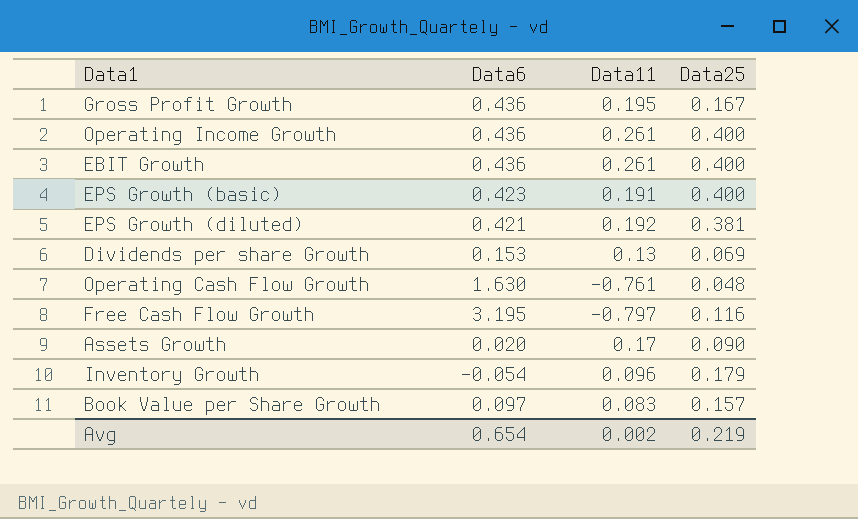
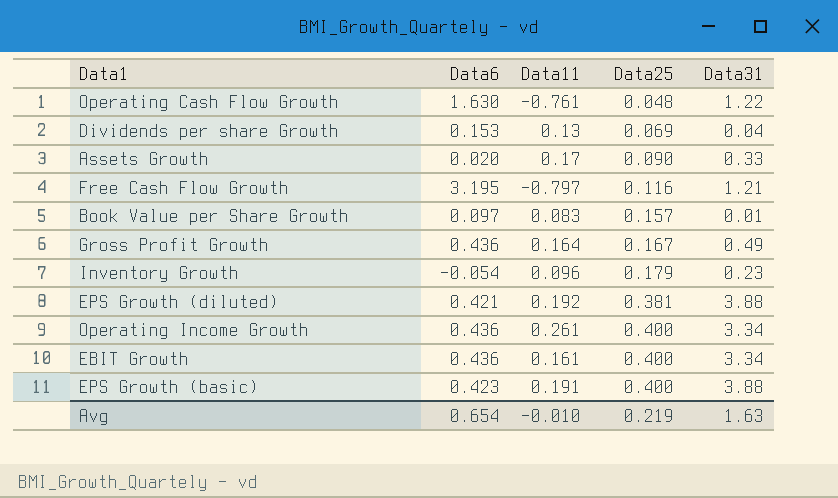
row order: none -> Data25 ascending
column Data31 | position: none -> 5
Gross Profit Growth | Data11: 0.195 -> 0.164
EBIT Growth | Data11: 0.261 -> 0.161
Avg | Data11: 0.002 -> -0.010

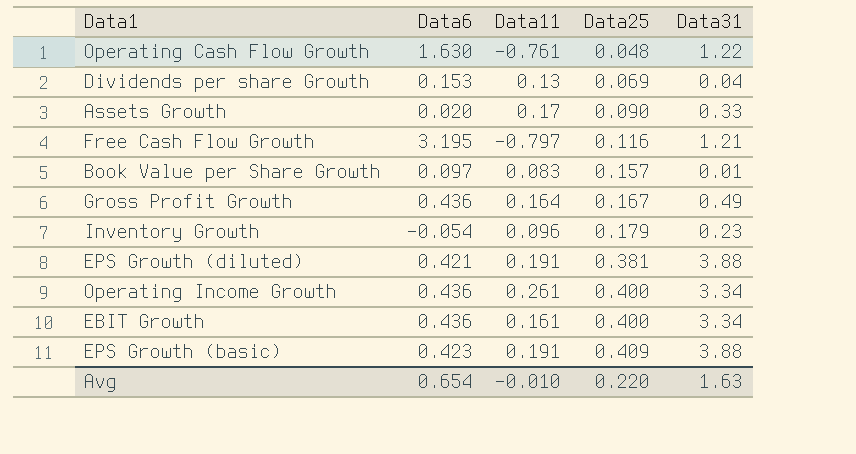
EPS Growth (diluted) | Data11: 0.192 -> 0.191
EPS Growth (basic) | Data25: 0.400 -> 0.409
Avg | Data25: 0.219 -> 0.220

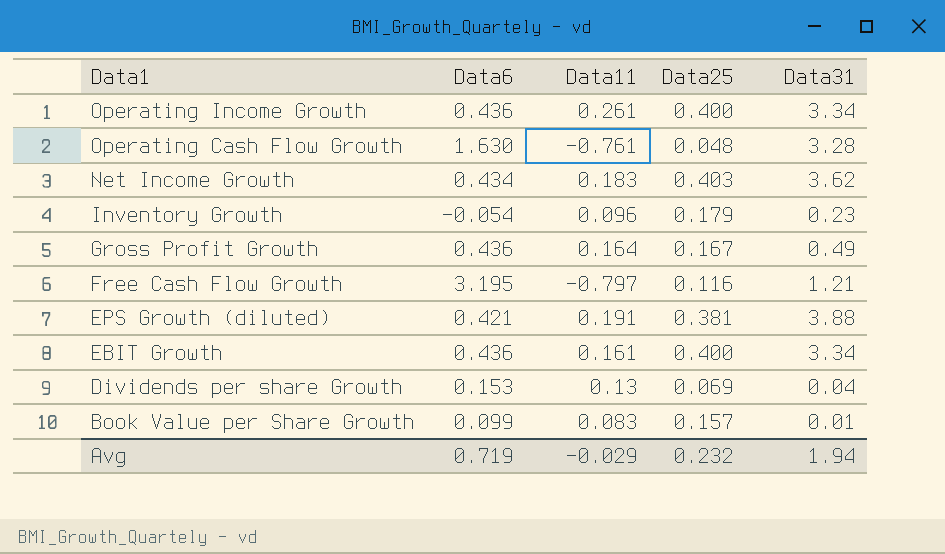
row order: Data25 ascending -> Data1 descending
row Assets Growth: 0.020 | 0.17 | 0.090 | 0.33 -> none
row EPS Growth (basic): 0.423 | 0.191 | 0.409 | 3.88 -> none
Operating Cash Flow Growth | Data31: 1.22 -> 3.28
row Net Income Growth: none -> 0.434 | 0.183 | 0.403 | 3.62
Book Value per Share Growth | Data6: 0.097 -> 0.099
Avg | Data6: 0.654 -> 0.719
Avg | Data11: -0.010 -> -0.029
Avg | Data25: 0.220 -> 0.232
Avg | Data31: 1.63 -> 1.94

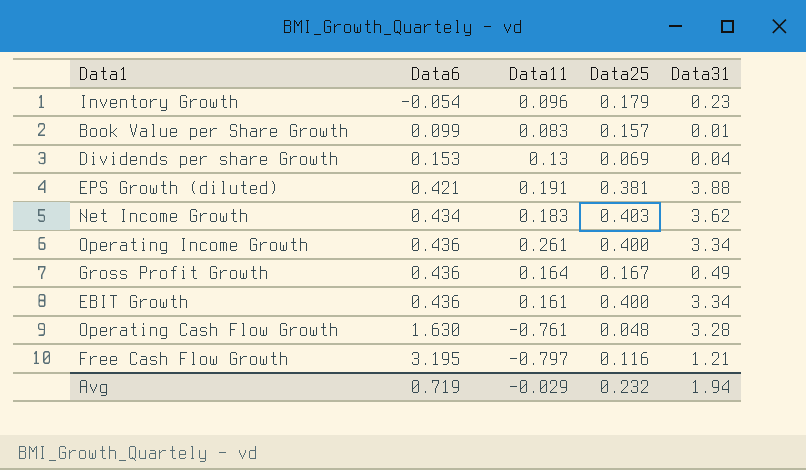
row order: Data1 descending -> Data6 ascending

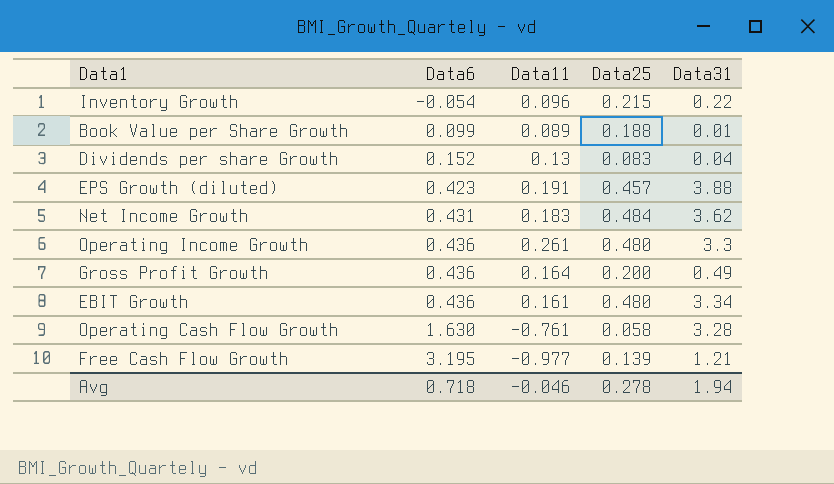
Inventory Growth | Data25: 0.179 -> 0.215
Inventory Growth | Data31: 0.23 -> 0.22
Book Value per Share Growth | Data11: 0.083 -> 0.089
Book Value per Share Growth | Data25: 0.157 -> 0.188
Dividends per share Growth | Data6: 0.153 -> 0.152
Dividends per share Growth | Data25: 0.069 -> 0.083
EPS Growth (diluted) | Data6: 0.421 -> 0.423
EPS Growth (diluted) | Data25: 0.381 -> 0.457
Net Income Growth | Data6: 0.434 -> 0.431
Net Income Growth | Data25: 0.403 -> 0.484
Operating Income Growth | Data25: 0.400 -> 0.480
Operating Income Growth | Data31: 3.34 -> 3.3
Gross Profit Growth | Data25: 0.167 -> 0.200
EBIT Growth | Data25: 0.400 -> 0.480
Operating Cash Flow Growth | Data25: 0.048 -> 0.058
Free Cash Flow Growth | Data11: -0.797 -> -0.977
Free Cash Flow Growth | Data25: 0.116 -> 0.139
Avg | Data6: 0.719 -> 0.718
Avg | Data11: -0.029 -> -0.046
Avg | Data25: 0.232 -> 0.278

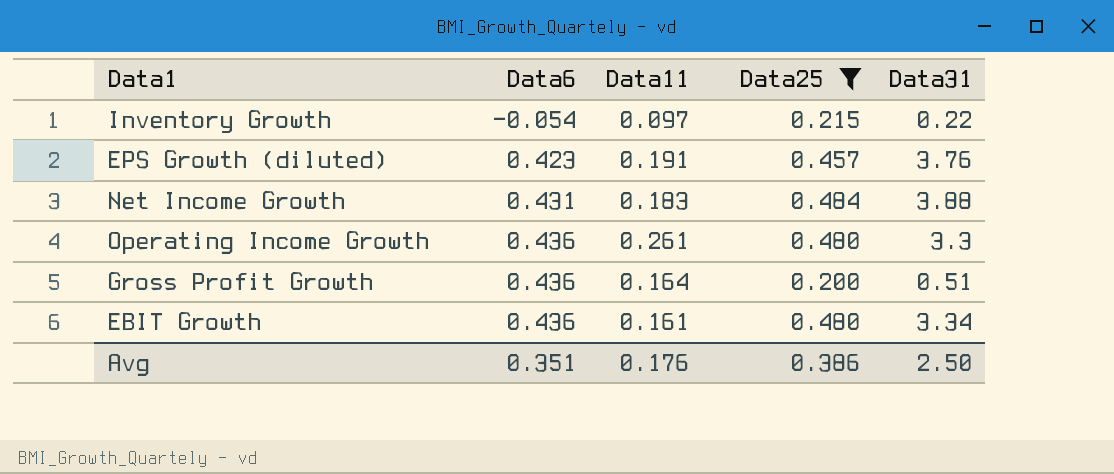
filter: none -> Data25 >= 0.200
Inventory Growth | Data11: 0.096 -> 0.097
EPS Growth (diluted) | Data31: 3.88 -> 3.76
Net Income Growth | Data31: 3.62 -> 3.88
Gross Profit Growth | Data31: 0.49 -> 0.51
Avg | Data6: 0.718 -> 0.351
Avg | Data11: -0.046 -> 0.176
Avg | Data25: 0.278 -> 0.386
Avg | Data31: 1.94 -> 2.50

